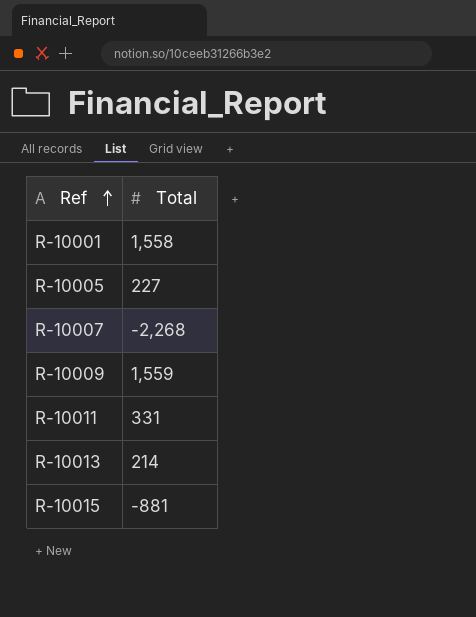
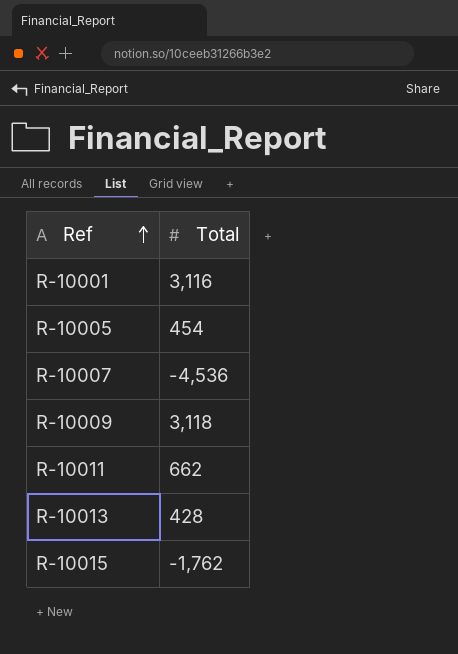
R-10001 | Total: 1,558 -> 3,116
R-10005 | Total: 227 -> 454
R-10007 | Total: -2,268 -> -4,536
R-10009 | Total: 1,559 -> 3,118
R-10011 | Total: 331 -> 662
R-10013 | Total: 214 -> 428
R-10015 | Total: -881 -> -1,762

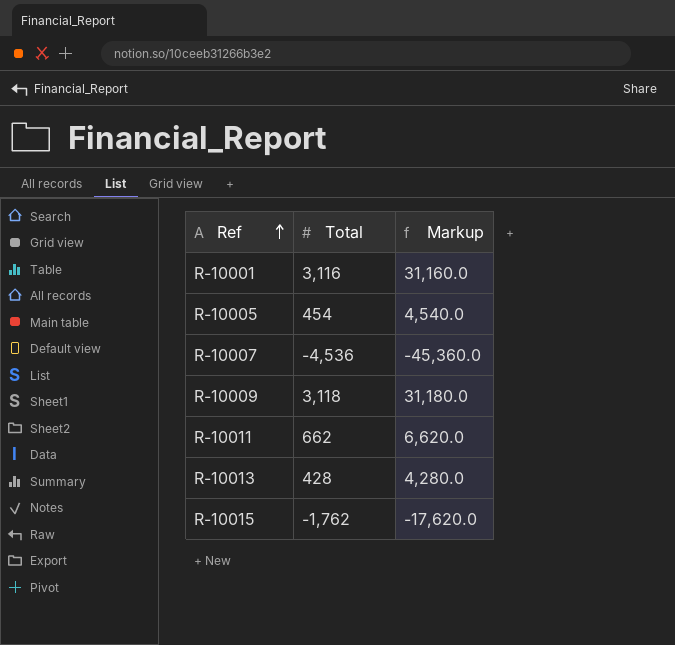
column Markup | formula: none -> [Total] * 10

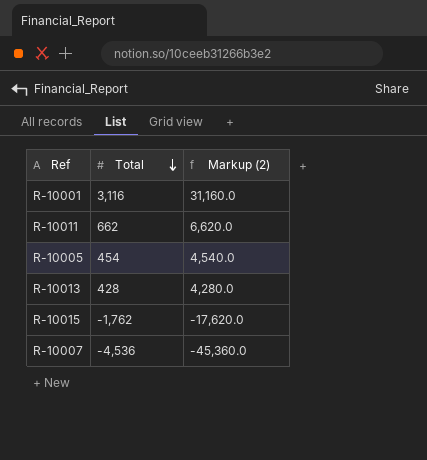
row order: Ref ascending -> Total descending
column name: Markup -> Markup (2)
row R-10009: 3,118 | 31,180.0 -> none

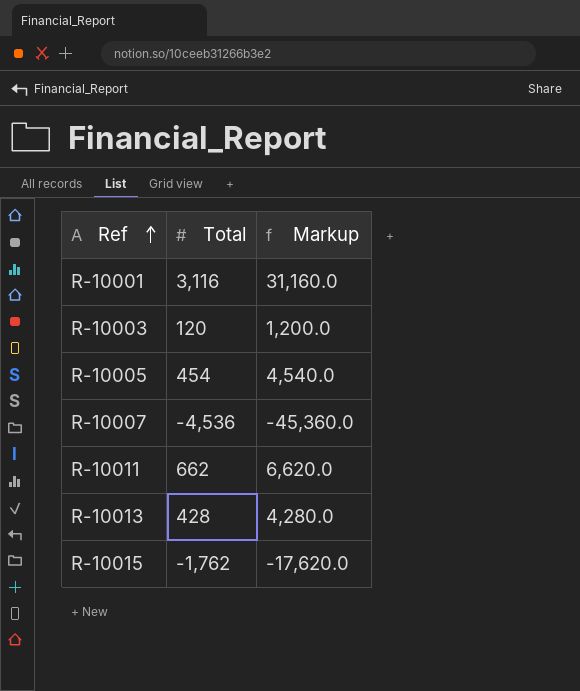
row order: Total descending -> Ref ascending
column name: Markup (2) -> Markup
row R-10003: none -> 120 | 1,200.0

